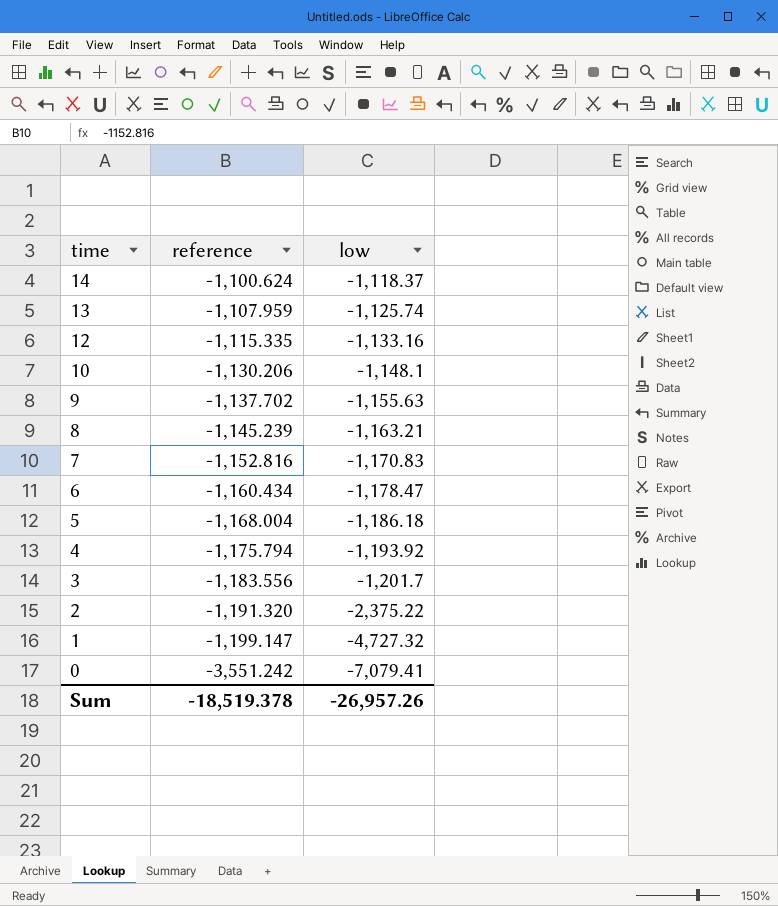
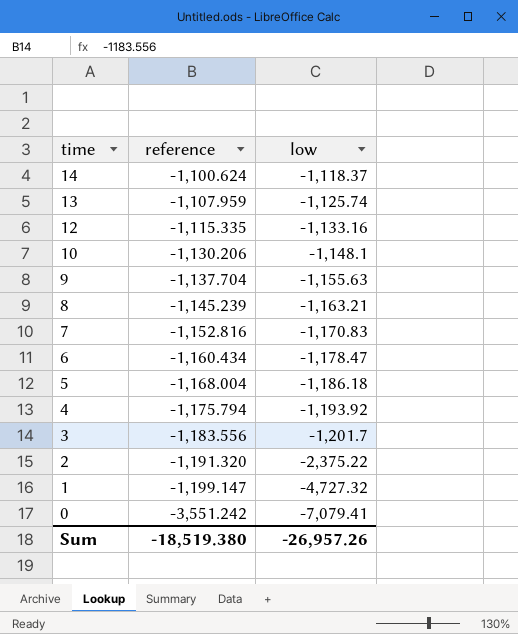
9 | reference: -1,137.702 -> -1,137.704
Sum | reference: -18,519.378 -> -18,519.380

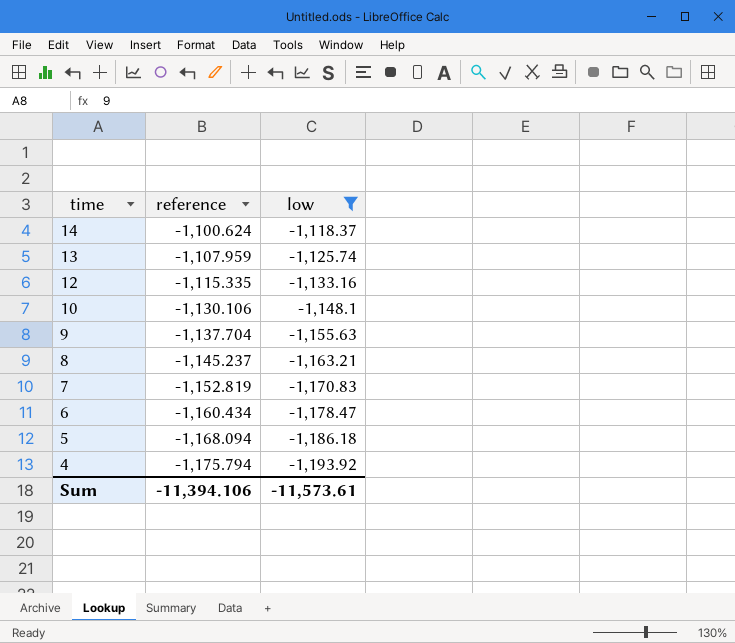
filter: none -> low >= -1,193.92
10 | reference: -1,130.206 -> -1,130.106
8 | reference: -1,145.239 -> -1,145.237
7 | reference: -1,152.816 -> -1,152.819
5 | reference: -1,168.004 -> -1,168.094
Sum | reference: -18,519.380 -> -11,394.106
Sum | low: -26,957.26 -> -11,573.61

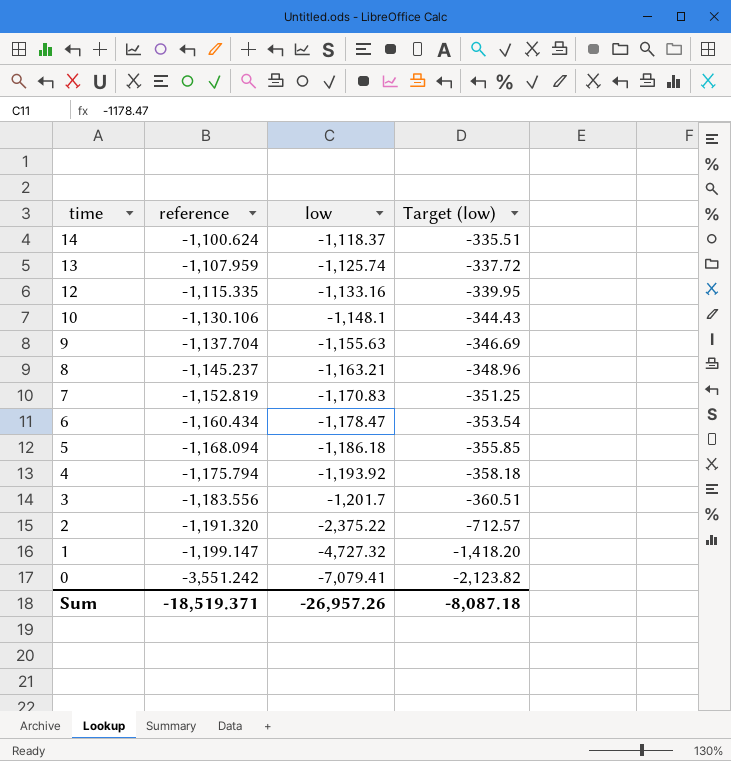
filter: low >= -1,193.92 -> none
column Target (low) | formula: none -> [low] * 0.3
Sum | reference: -11,394.106 -> -18,519.371
Sum | low: -11,573.61 -> -26,957.26

